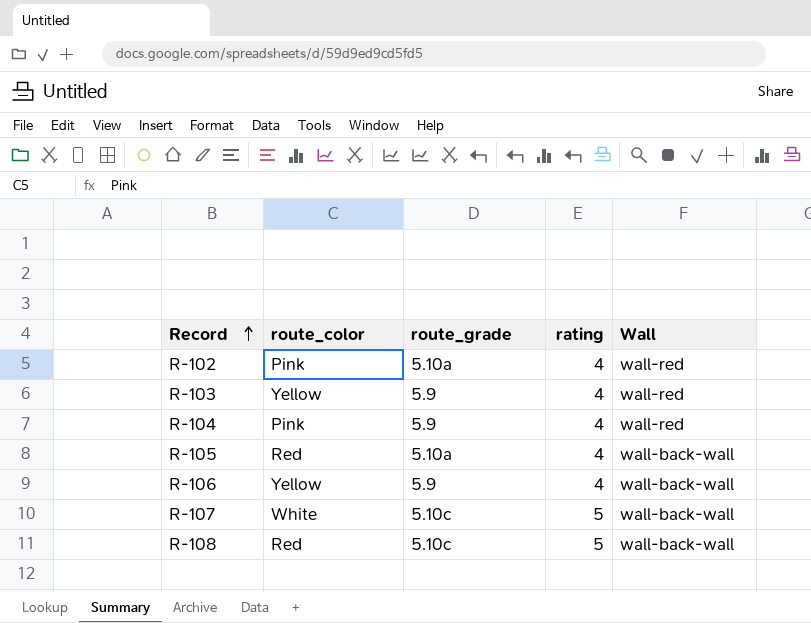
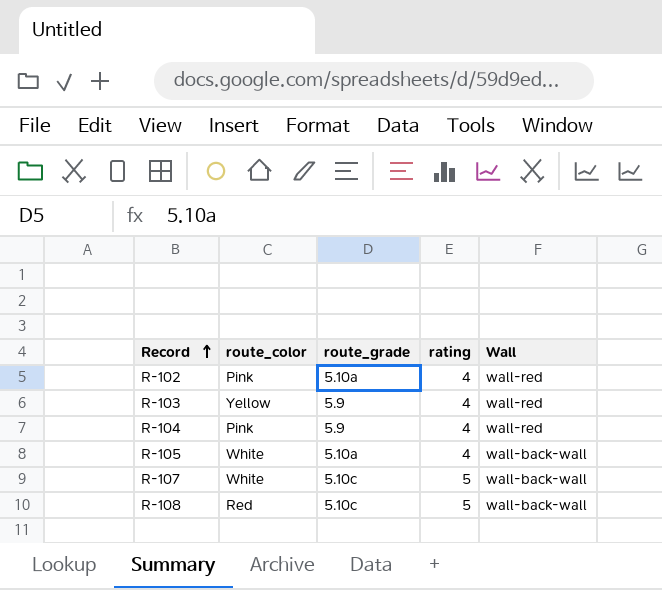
row R-106: Yellow | 5.9 | 4 | wall-back-wall -> none
R-105 | route_color: Red -> White

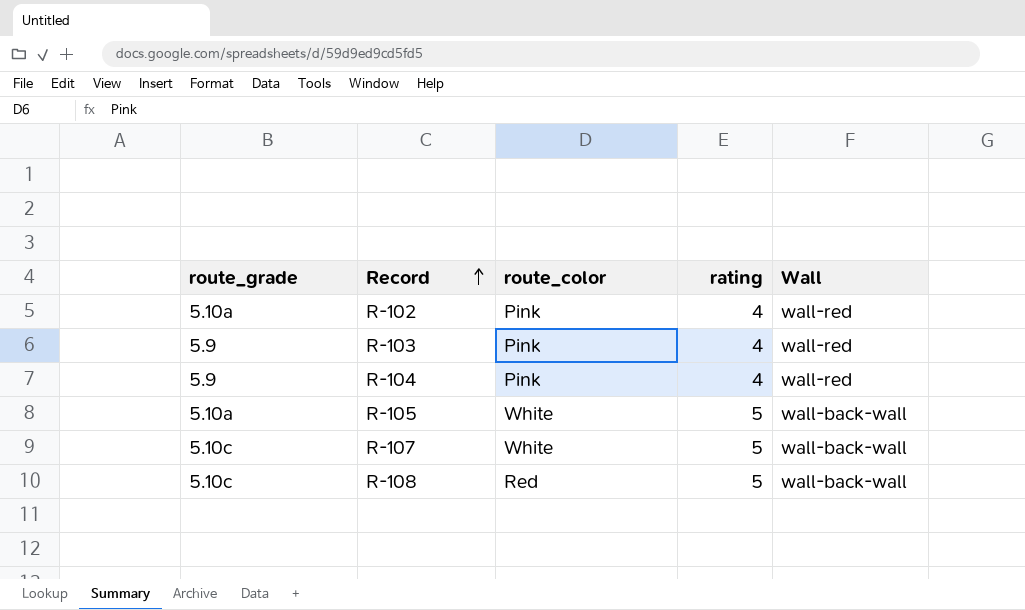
column route_grade | position: 3 -> 1
R-103 | route_color: Yellow -> Pink
R-105 | rating: 4 -> 5

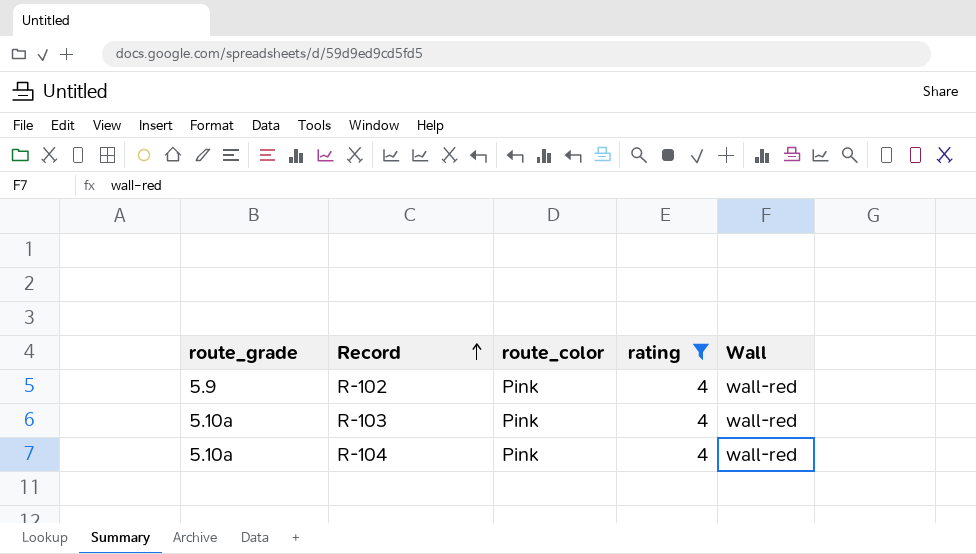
filter: none -> rating = 4
R-102 | route_grade: 5.10a -> 5.9
R-103 | route_grade: 5.9 -> 5.10a
R-104 | route_grade: 5.9 -> 5.10a

